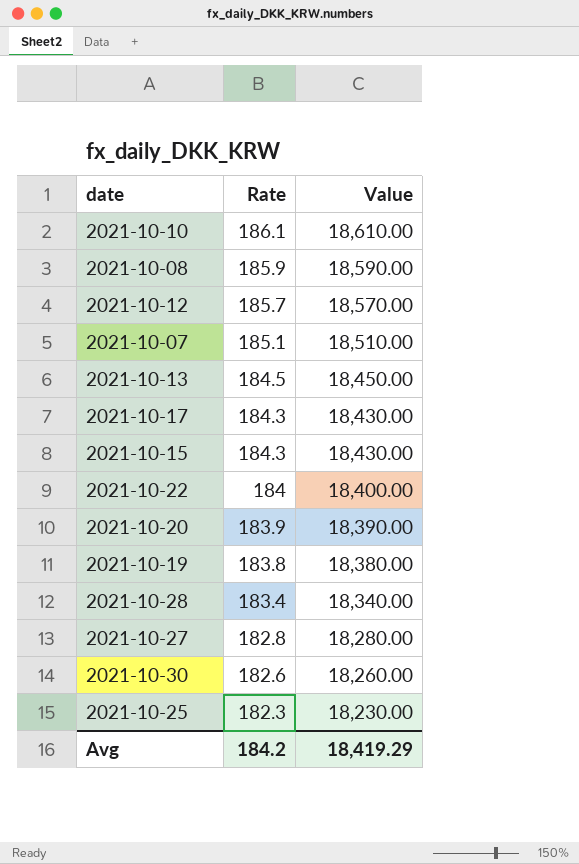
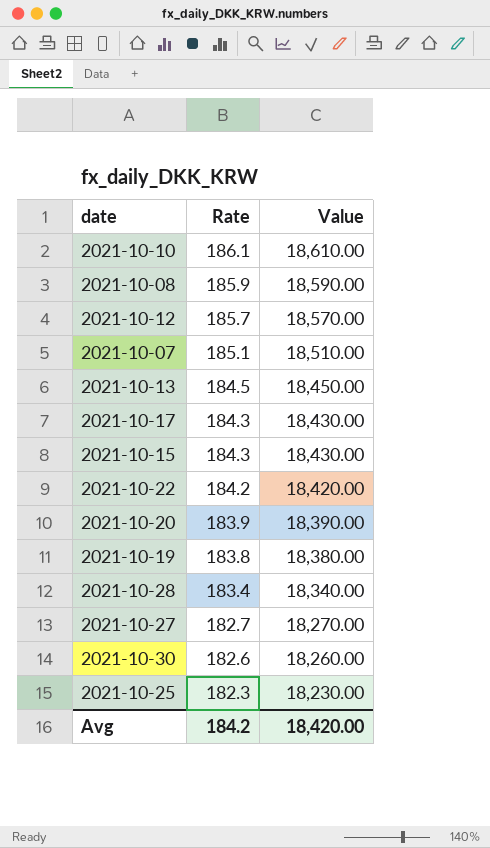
2021-10-22 | Rate: 184 -> 184.2
2021-10-22 | Value: 18,400.00 -> 18,420.00
2021-10-27 | Rate: 182.8 -> 182.7
2021-10-27 | Value: 18,280.00 -> 18,270.00
Avg | Value: 18,419.29 -> 18,420.00

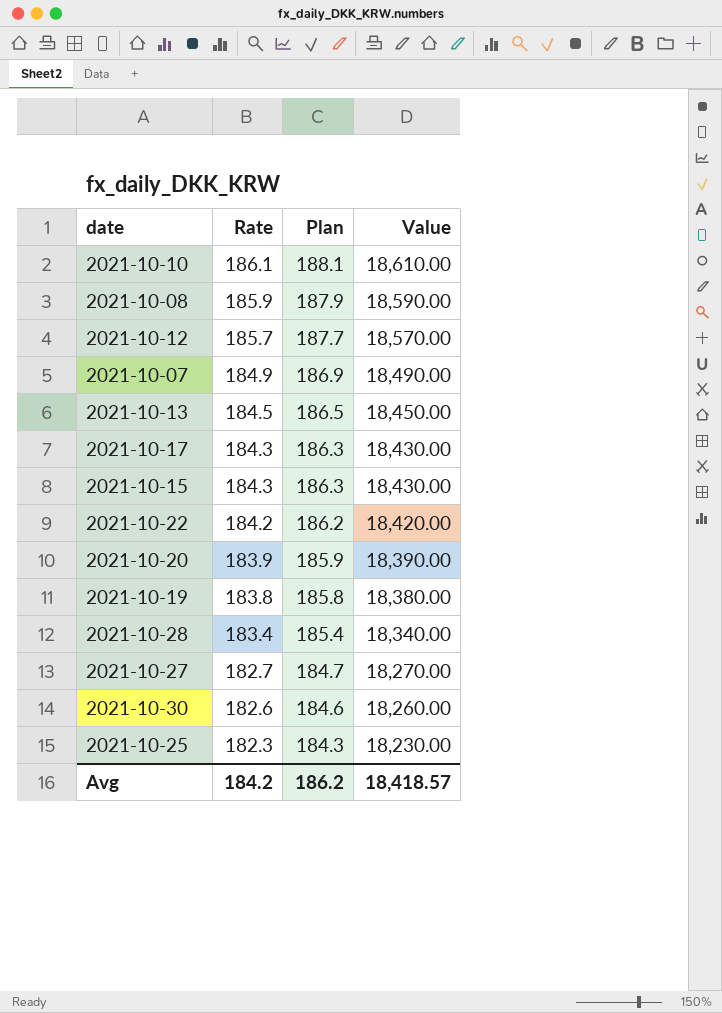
column Plan | formula: none -> [Rate] + 2
2021-10-07 | Rate: 185.1 -> 184.9
2021-10-07 | Value: 18,510.00 -> 18,490.00
Avg | Value: 18,420.00 -> 18,418.57

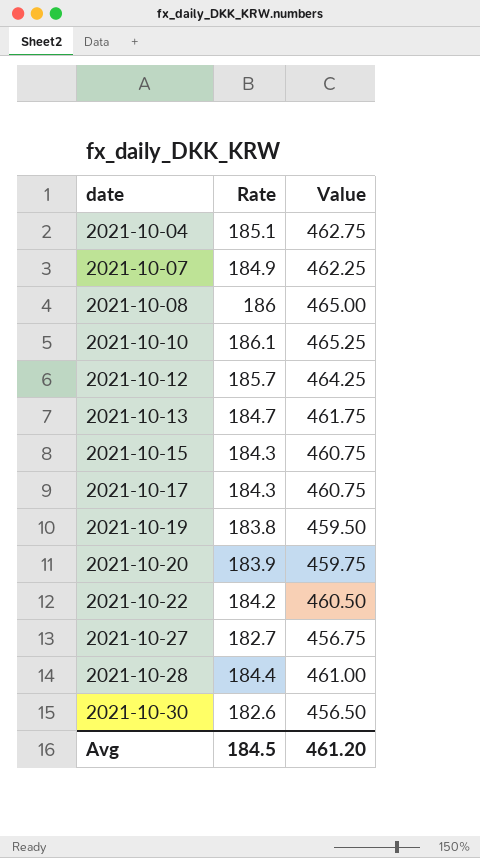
row order: Rate descending -> date ascending
column Plan | formula: [Rate] + 2 -> none
column Value | formula: [Rate] * 100 -> [Rate] * 2.5
row 2021-10-25: 182.3 | 184.3 | 18,230.00 -> none
row 2021-10-04: none -> 185.1 | 462.75
2021-10-08 | Rate: 185.9 -> 186
2021-10-13 | Rate: 184.5 -> 184.7
2021-10-28 | Rate: 183.4 -> 184.4
Avg | Rate: 184.2 -> 184.5
Avg | Value: 18,418.57 -> 461.20

